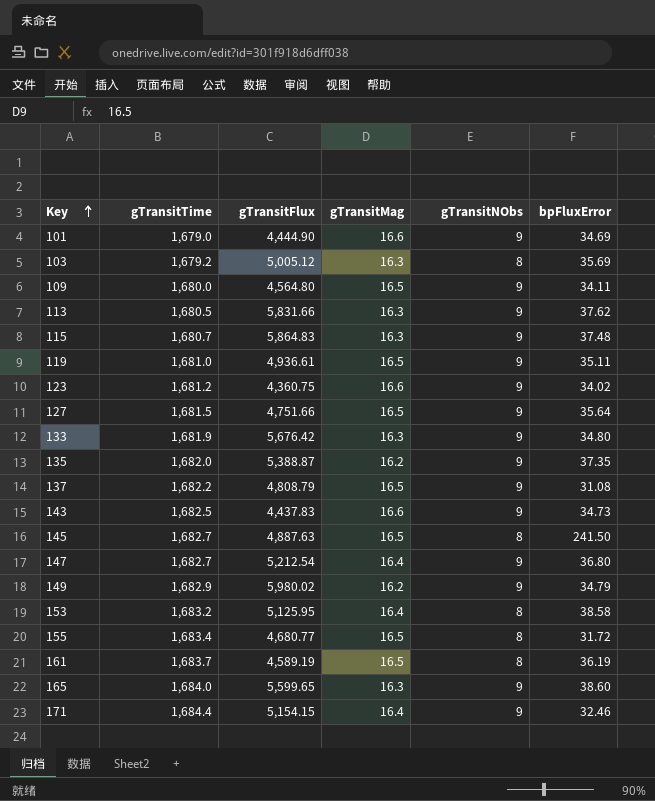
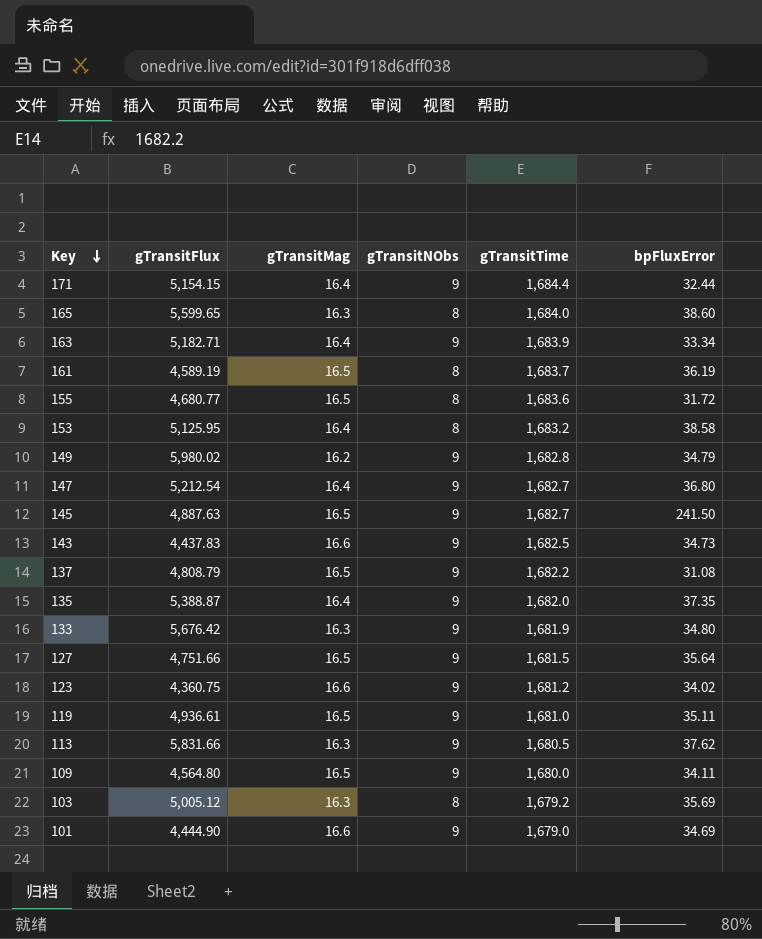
row order: Key ascending -> Key descending
column gTransitTime | position: 2 -> 5
row 115: 1,680.7 | 5,864.83 | 16.3 | 9 | 37.48 -> none
171 | bpFluxError: 32.46 -> 32.44
165 | gTransitNObs: 9 -> 8
row 163: none -> 5,182.71 | 16.4 | 9 | 1,683.9 | 33.34
155 | gTransitTime: 1,683.4 -> 1,683.6
149 | gTransitTime: 1,682.9 -> 1,682.8
145 | gTransitNObs: 8 -> 9
135 | gTransitMag: 16.2 -> 16.4

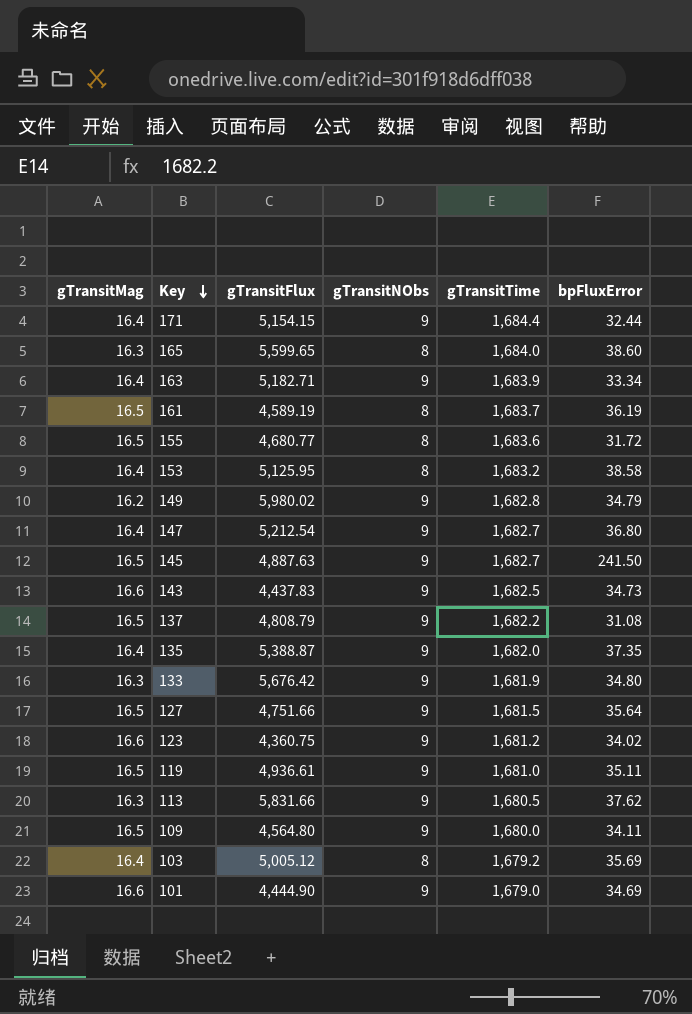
column gTransitMag | position: 3 -> 1
103 | gTransitMag: 16.3 -> 16.4

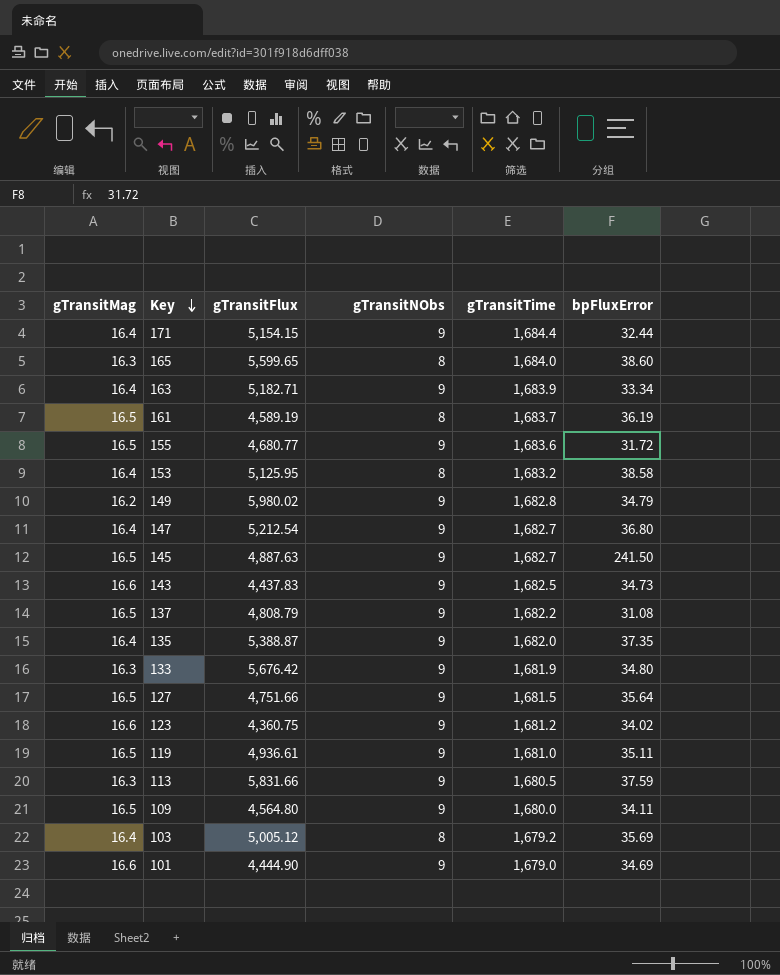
155 | gTransitNObs: 8 -> 9
113 | bpFluxError: 37.62 -> 37.59

